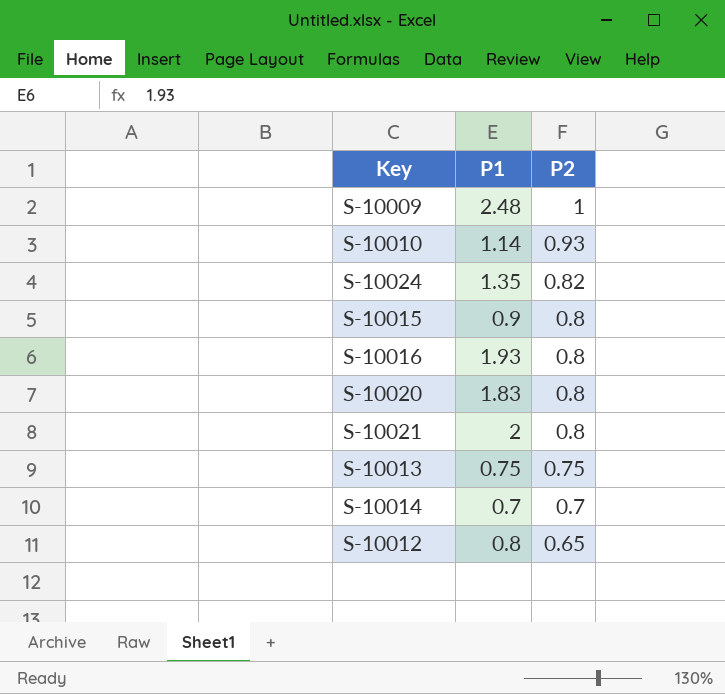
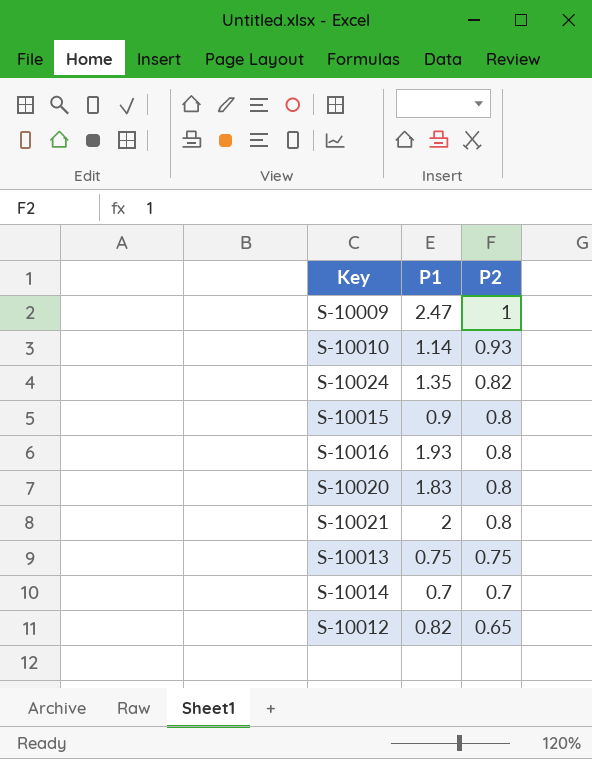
S-10009 | P1: 2.48 -> 2.47
S-10012 | P1: 0.8 -> 0.82

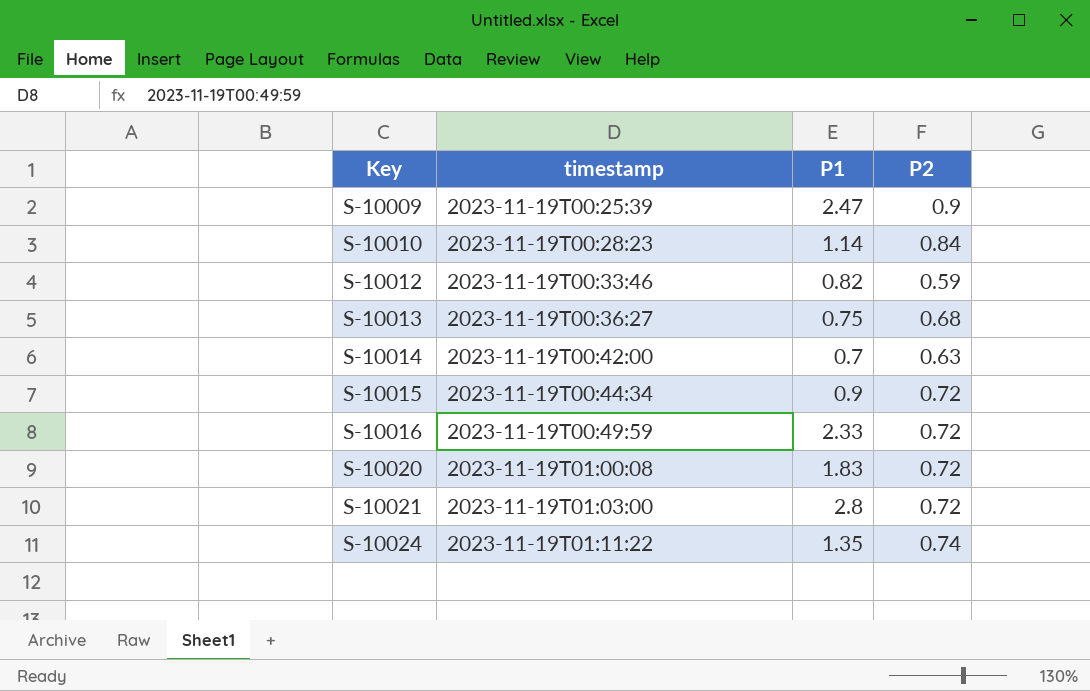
row order: P2 descending -> Key ascending
column timestamp | position: none -> 2
S-10009 | P2: 1 -> 0.9
S-10010 | P2: 0.93 -> 0.84
S-10012 | P2: 0.65 -> 0.59
S-10013 | P2: 0.75 -> 0.68
S-10014 | P2: 0.7 -> 0.63
S-10015 | P2: 0.8 -> 0.72
S-10016 | P1: 1.93 -> 2.33
S-10016 | P2: 0.8 -> 0.72
S-10020 | P2: 0.8 -> 0.72
S-10021 | P1: 2 -> 2.8
S-10021 | P2: 0.8 -> 0.72
S-10024 | P2: 0.82 -> 0.74

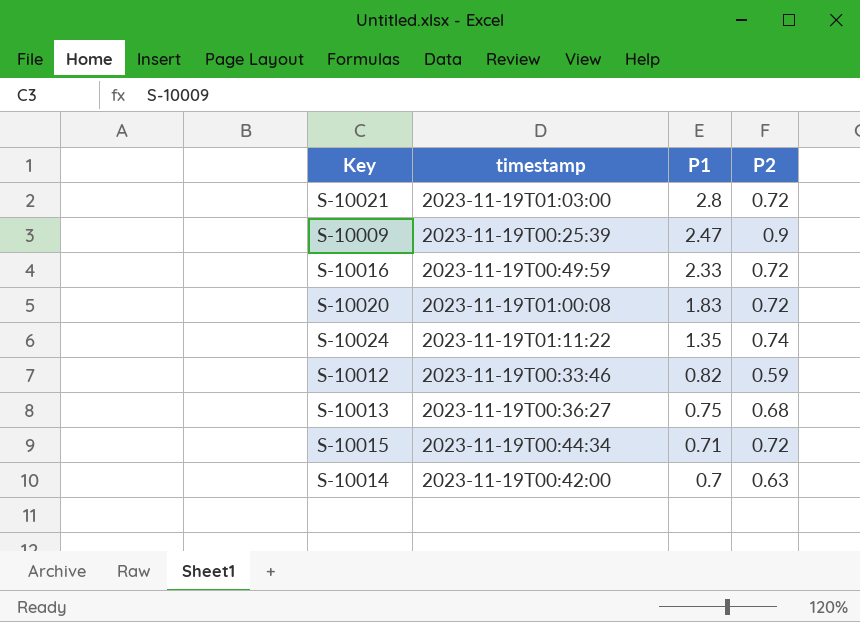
row order: Key ascending -> P1 descending
row S-10010: 2023-11-19T00:28:23 | 1.14 | 0.84 -> none
S-10015 | P1: 0.9 -> 0.71

